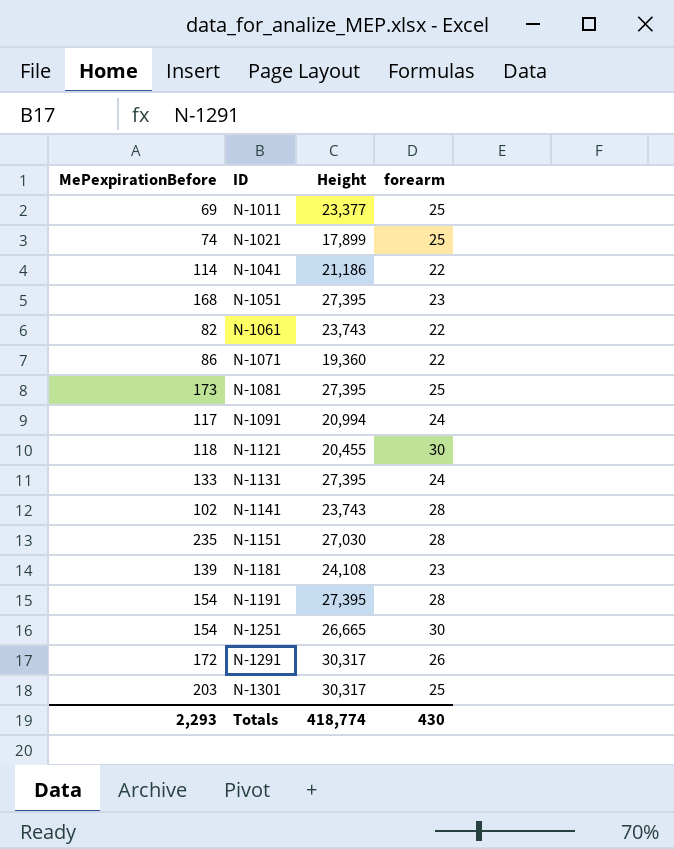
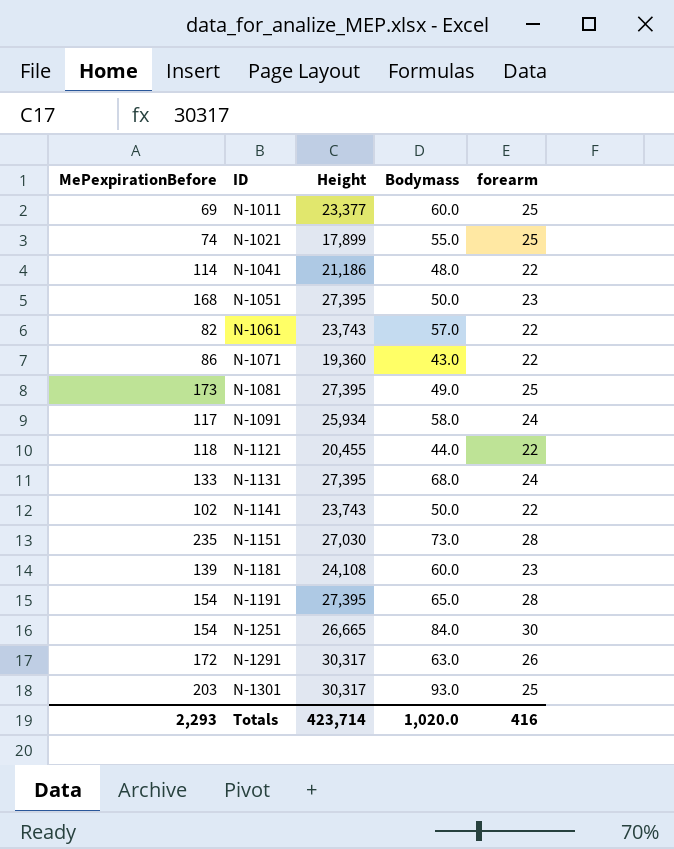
column Bodymass | position: none -> 4
N-1091 | Height: 20,994 -> 25,934
N-1121 | forearm: 30 -> 22
N-1141 | forearm: 28 -> 22
Totals | Height: 418,774 -> 423,714
Totals | forearm: 430 -> 416

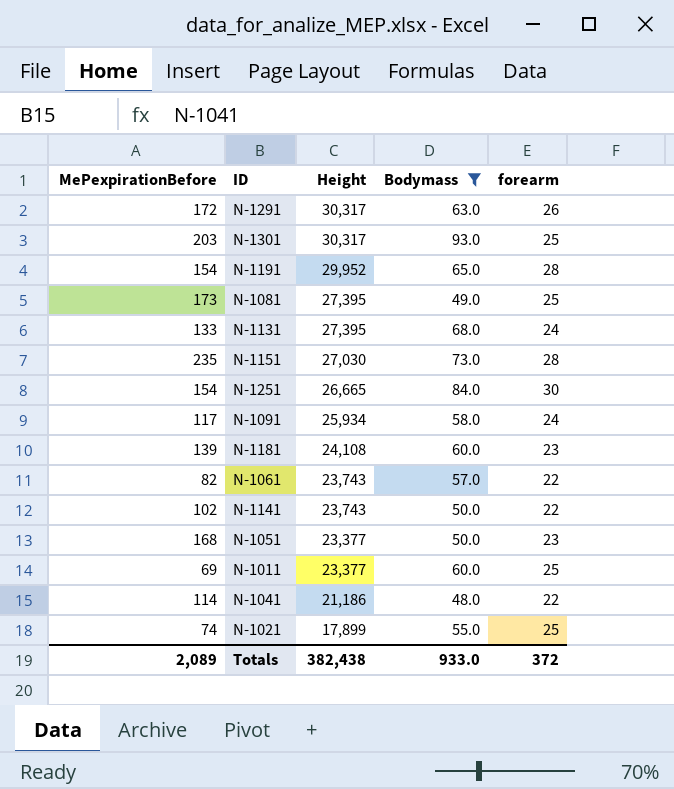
filter: none -> Bodymass >= 48.0
row order: ID ascending -> Height descending
N-1191 | Height: 27,395 -> 29,952
N-1051 | Height: 27,395 -> 23,377
Totals | MePexpirationBefore: 2,293 -> 2,089
Totals | Height: 423,714 -> 382,438
Totals | Bodymass: 1,020.0 -> 933.0
Totals | forearm: 416 -> 372

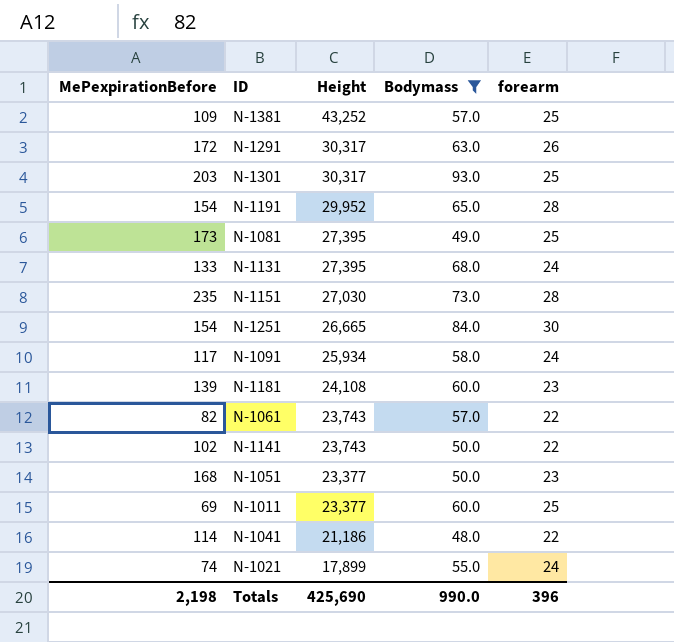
row N-1381: none -> 109 | 43,252 | 57.0 | 25
N-1021 | forearm: 25 -> 24
Totals | MePexpirationBefore: 2,089 -> 2,198
Totals | Height: 382,438 -> 425,690
Totals | Bodymass: 933.0 -> 990.0
Totals | forearm: 372 -> 396

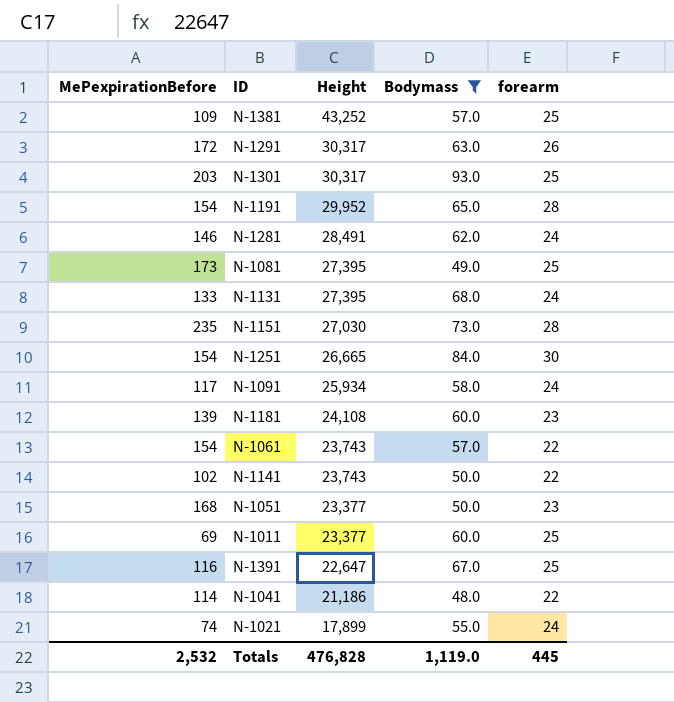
row N-1281: none -> 146 | 28,491 | 62.0 | 24
N-1061 | MePexpirationBefore: 82 -> 154
row N-1391: none -> 116 | 22,647 | 67.0 | 25
Totals | MePexpirationBefore: 2,198 -> 2,532
Totals | Height: 425,690 -> 476,828
Totals | Bodymass: 990.0 -> 1,119.0
Totals | forearm: 396 -> 445

